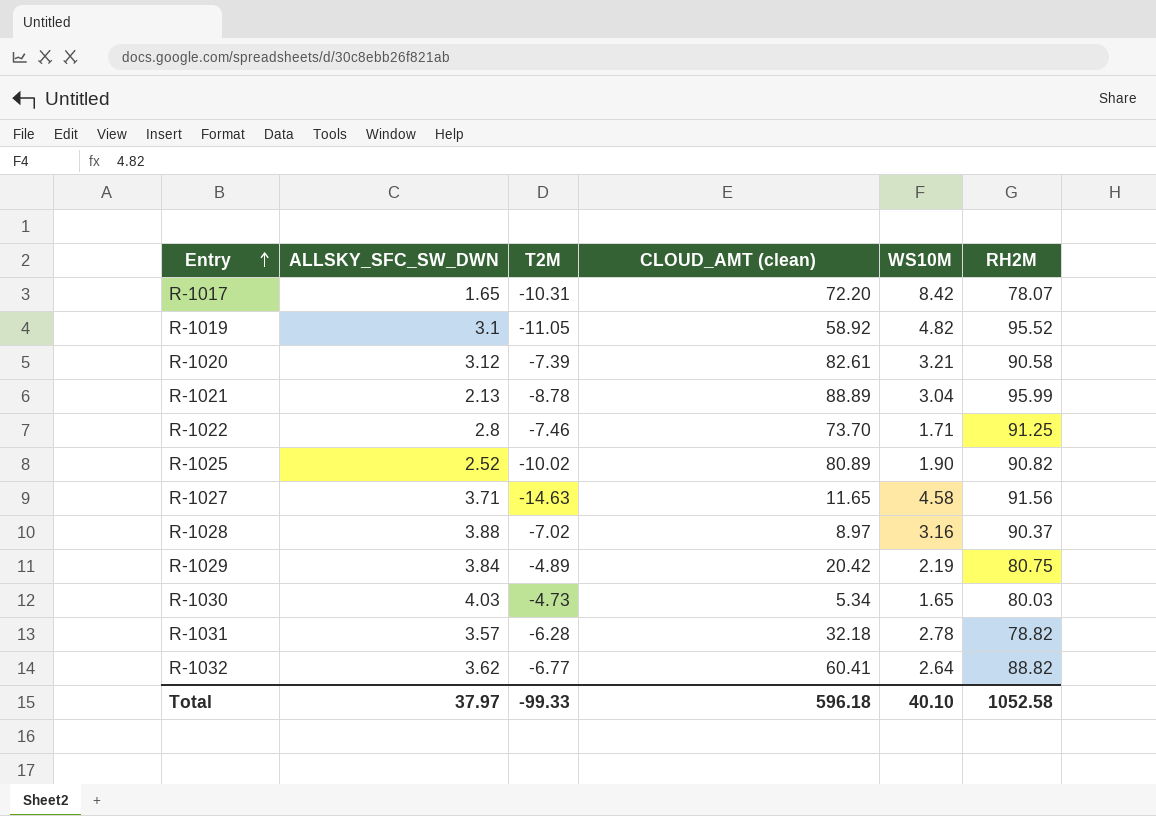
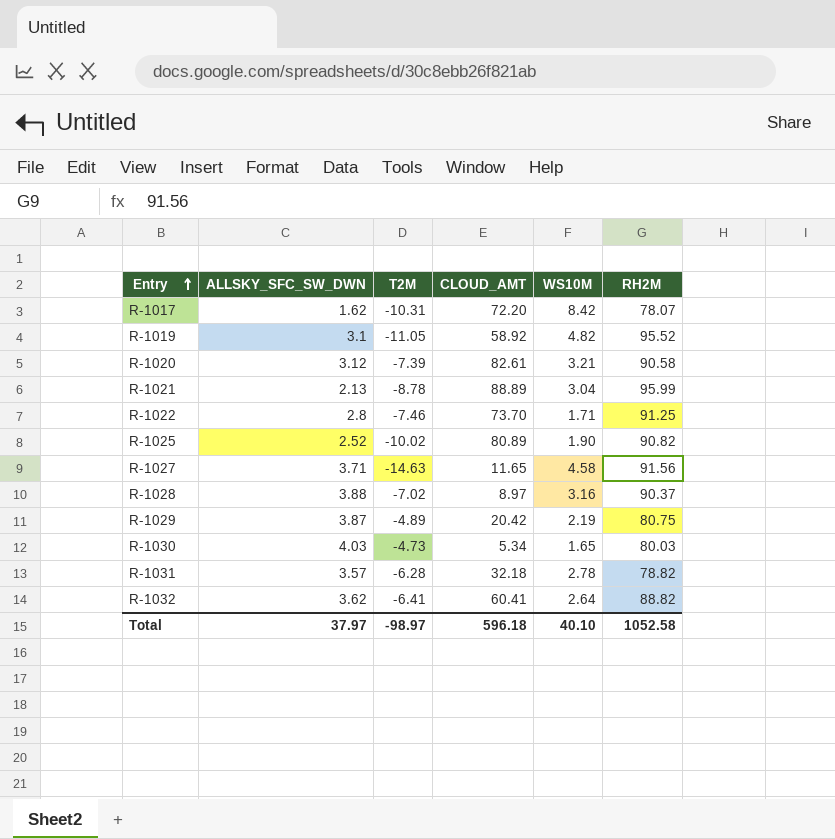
column name: CLOUD_AMT (clean) -> CLOUD_AMT
R-1017 | ALLSKY_SFC_SW_DWN: 1.65 -> 1.62
R-1029 | ALLSKY_SFC_SW_DWN: 3.84 -> 3.87
R-1032 | T2M: -6.77 -> -6.41
Total | T2M: -99.33 -> -98.97

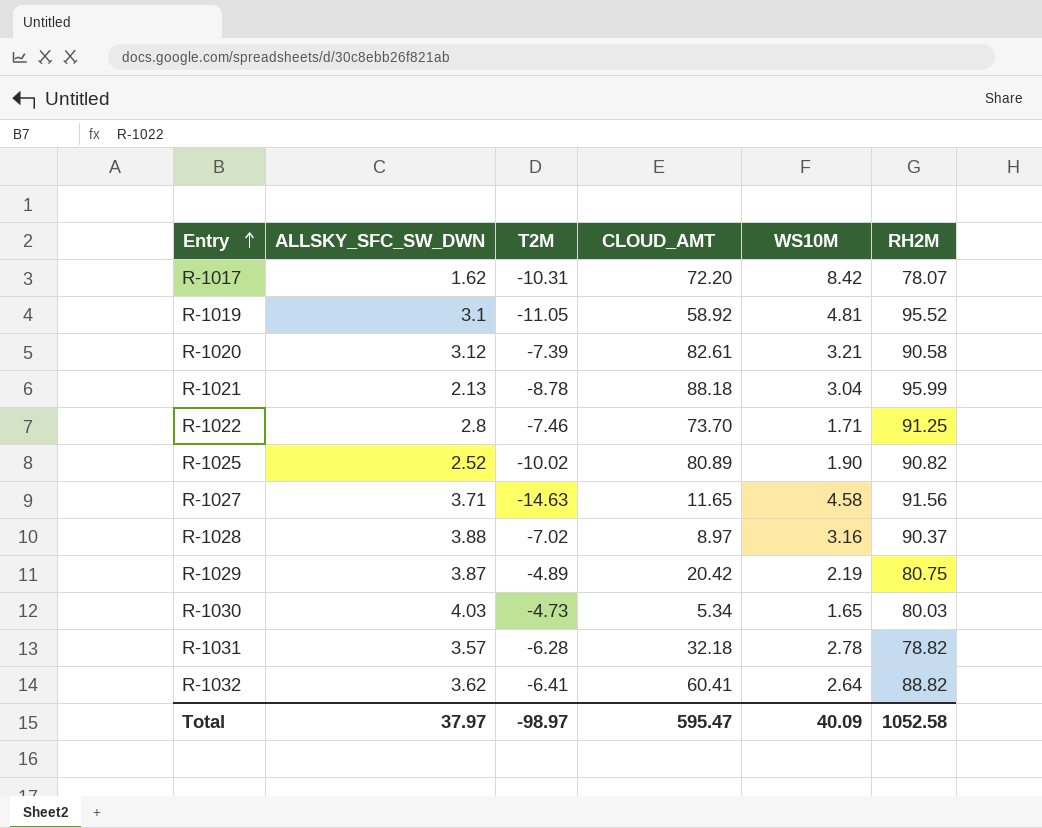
R-1019 | WS10M: 4.82 -> 4.81
R-1021 | CLOUD_AMT: 88.89 -> 88.18
Total | CLOUD_AMT: 596.18 -> 595.47
Total | WS10M: 40.10 -> 40.09

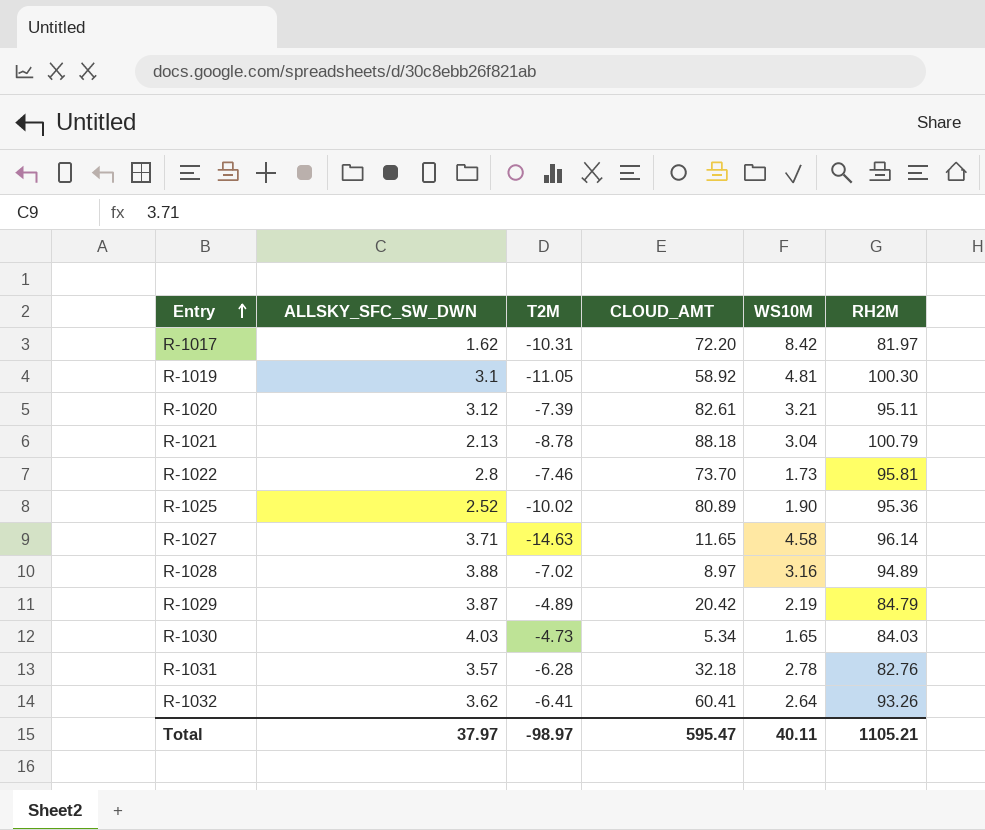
R-1017 | RH2M: 78.07 -> 81.97
R-1019 | RH2M: 95.52 -> 100.30
R-1020 | RH2M: 90.58 -> 95.11
R-1021 | RH2M: 95.99 -> 100.79
R-1022 | WS10M: 1.71 -> 1.73
R-1022 | RH2M: 91.25 -> 95.81
R-1025 | RH2M: 90.82 -> 95.36
R-1027 | RH2M: 91.56 -> 96.14
R-1028 | RH2M: 90.37 -> 94.89
R-1029 | RH2M: 80.75 -> 84.79
R-1030 | RH2M: 80.03 -> 84.03
R-1031 | RH2M: 78.82 -> 82.76
R-1032 | RH2M: 88.82 -> 93.26
Total | WS10M: 40.09 -> 40.11
Total | RH2M: 1052.58 -> 1105.21

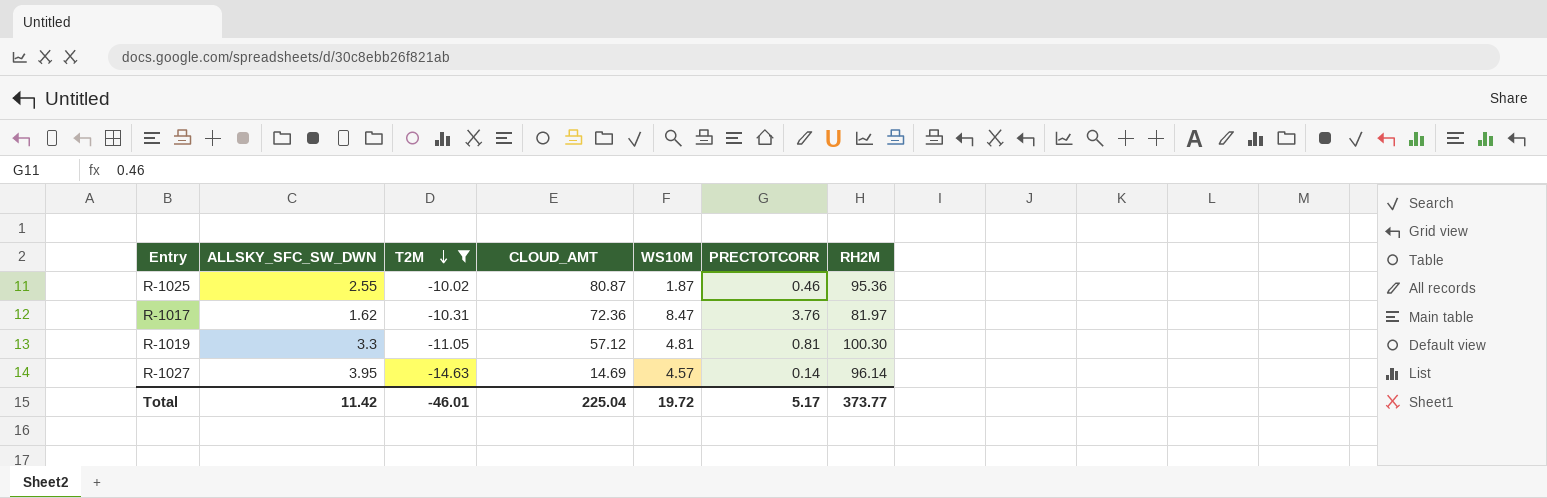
filter: none -> T2M <= -10.02
row order: Entry ascending -> T2M descending
column PRECTOTCORR | position: none -> 6
R-1025 | ALLSKY_SFC_SW_DWN: 2.52 -> 2.55
R-1025 | CLOUD_AMT: 80.89 -> 80.87
R-1025 | WS10M: 1.90 -> 1.87
R-1017 | CLOUD_AMT: 72.20 -> 72.36
R-1017 | WS10M: 8.42 -> 8.47
R-1019 | ALLSKY_SFC_SW_DWN: 3.1 -> 3.3
R-1019 | CLOUD_AMT: 58.92 -> 57.12
R-1027 | ALLSKY_SFC_SW_DWN: 3.71 -> 3.95
R-1027 | CLOUD_AMT: 11.65 -> 14.69
R-1027 | WS10M: 4.58 -> 4.57
Total | ALLSKY_SFC_SW_DWN: 37.97 -> 11.42
Total | T2M: -98.97 -> -46.01
Total | CLOUD_AMT: 595.47 -> 225.04
Total | WS10M: 40.11 -> 19.72
Total | RH2M: 1105.21 -> 373.77

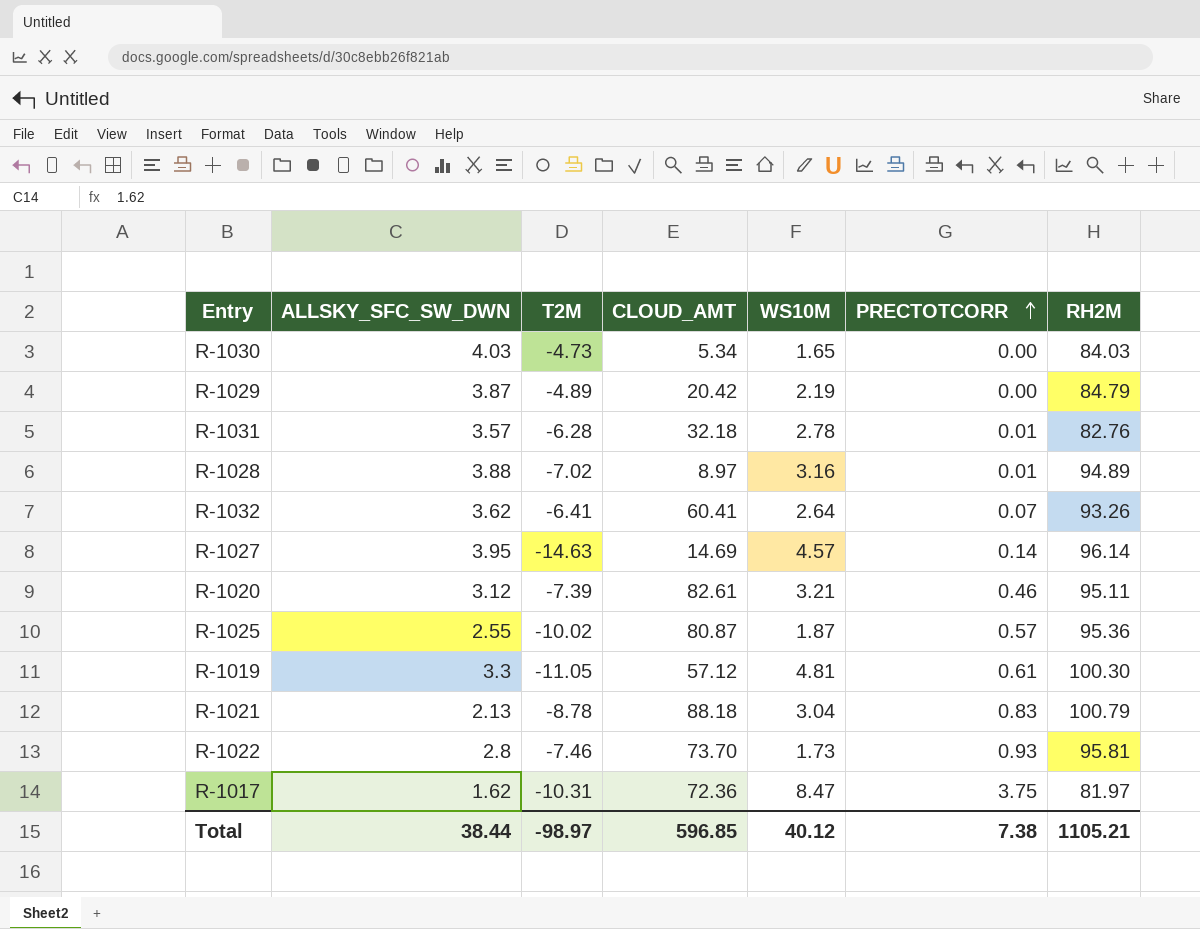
filter: T2M <= -10.02 -> none
row order: T2M descending -> PRECTOTCORR ascending
R-1025 | PRECTOTCORR: 0.46 -> 0.57
R-1019 | PRECTOTCORR: 0.81 -> 0.61
R-1017 | PRECTOTCORR: 3.76 -> 3.75
Total | ALLSKY_SFC_SW_DWN: 11.42 -> 38.44
Total | T2M: -46.01 -> -98.97
Total | CLOUD_AMT: 225.04 -> 596.85
Total | WS10M: 19.72 -> 40.12
Total | PRECTOTCORR: 5.17 -> 7.38
Total | RH2M: 373.77 -> 1105.21

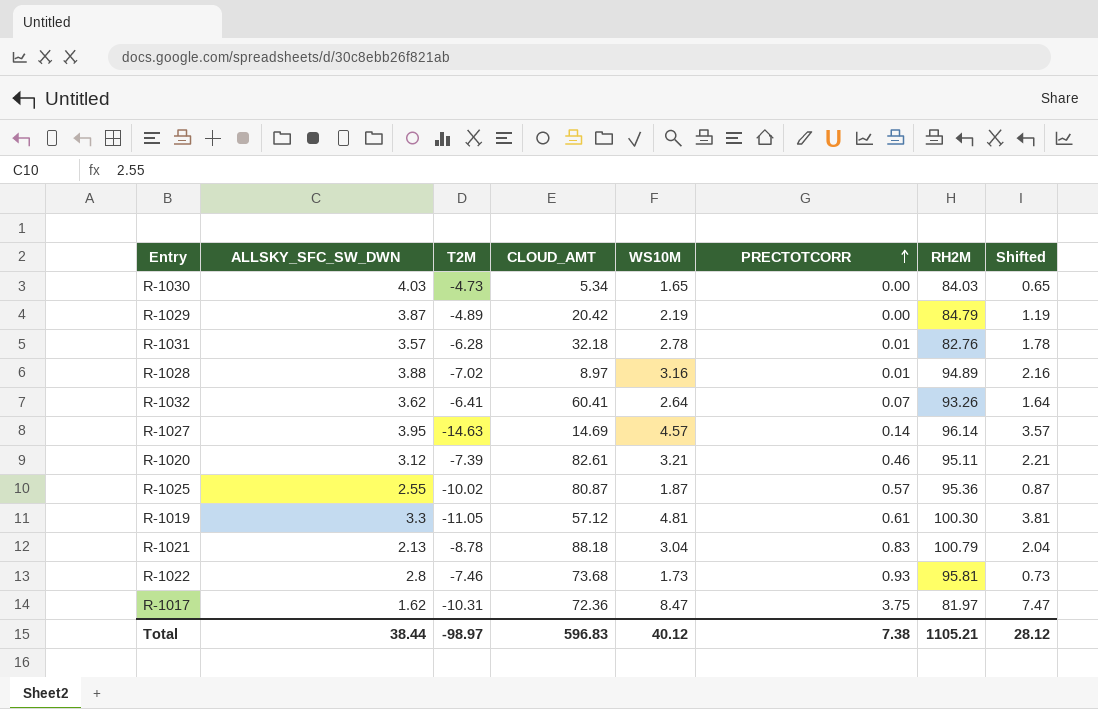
column Shifted | formula: none -> [WS10M] - 1
R-1022 | CLOUD_AMT: 73.70 -> 73.68
Total | CLOUD_AMT: 596.85 -> 596.83

